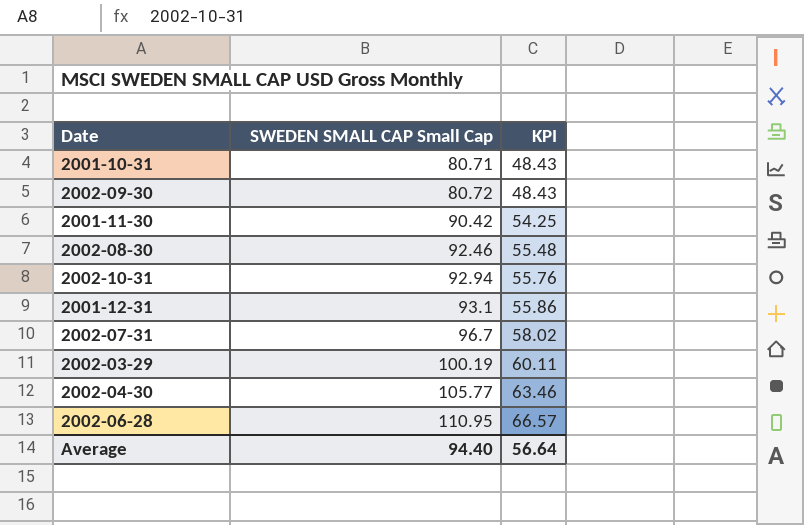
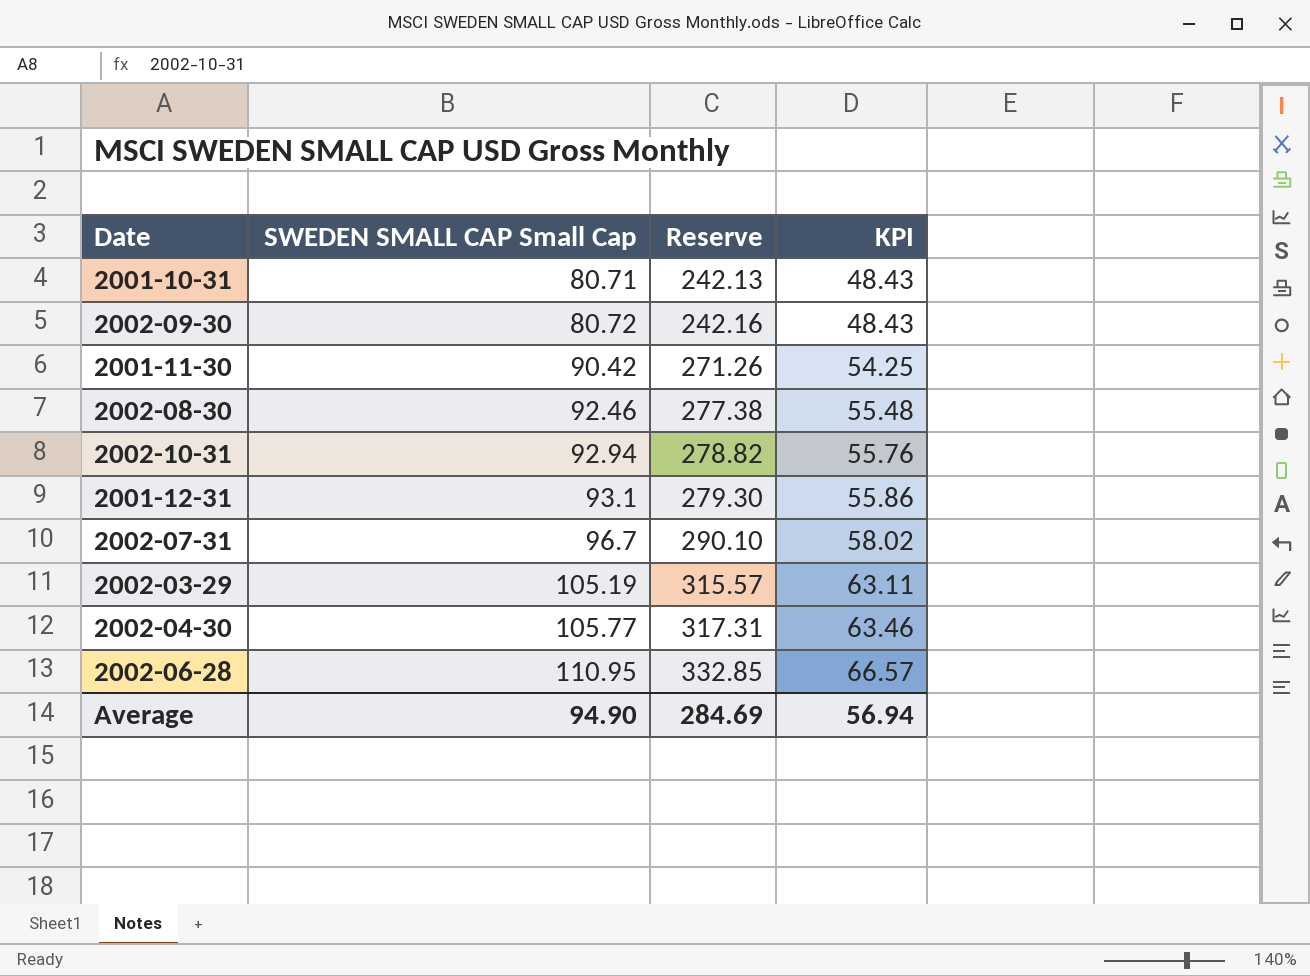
column Reserve | formula: none -> [SWEDEN SMALL CAP Small Cap] * 3
2002-03-29 | SWEDEN SMALL CAP Small Cap: 100.19 -> 105.19
2002-03-29 | KPI: 60.11 -> 63.11
Average | SWEDEN SMALL CAP Small Cap: 94.40 -> 94.90
Average | KPI: 56.64 -> 56.94

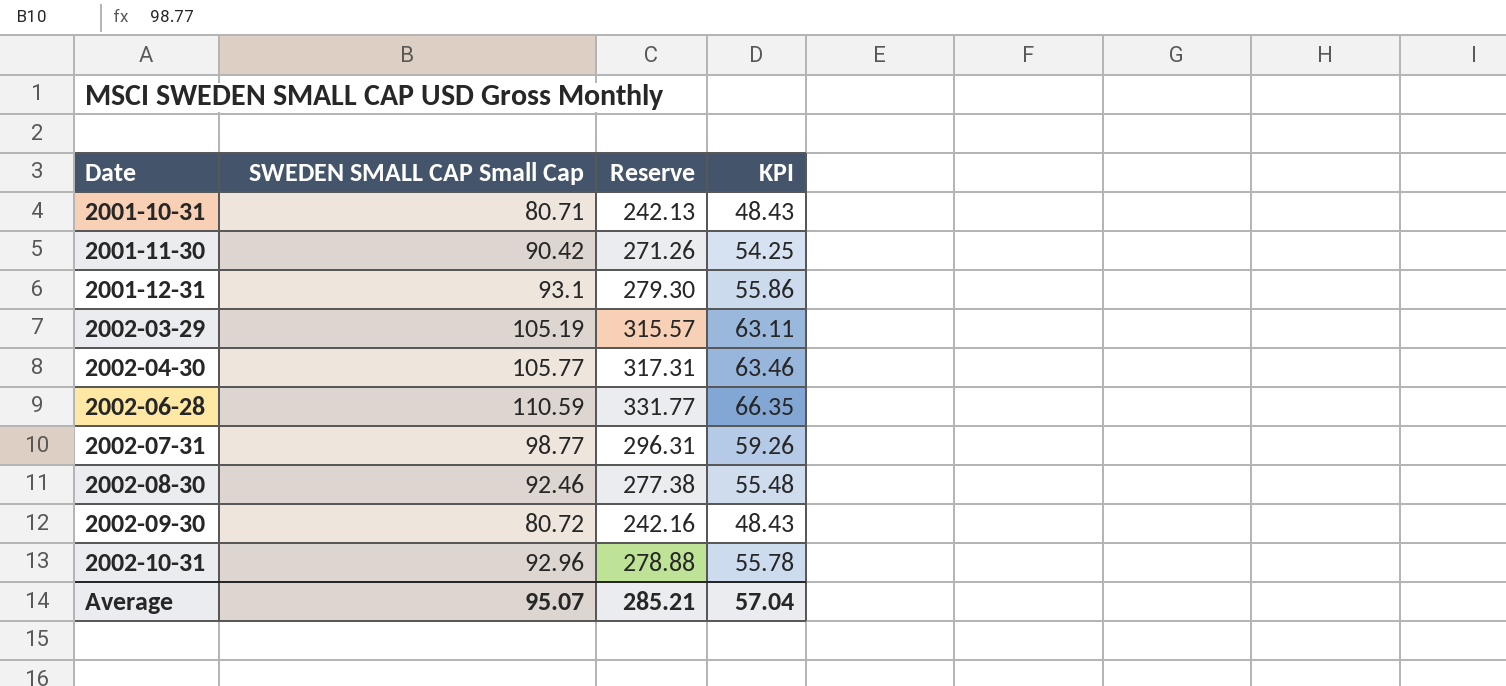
row order: SWEDEN SMALL CAP Small Cap ascending -> Date ascending
2002-06-28 | SWEDEN SMALL CAP Small Cap: 110.95 -> 110.59
2002-06-28 | Reserve: 332.85 -> 331.77
2002-06-28 | KPI: 66.57 -> 66.35
2002-07-31 | SWEDEN SMALL CAP Small Cap: 96.7 -> 98.77
2002-07-31 | Reserve: 290.10 -> 296.31
2002-07-31 | KPI: 58.02 -> 59.26
2002-10-31 | SWEDEN SMALL CAP Small Cap: 92.94 -> 92.96
2002-10-31 | Reserve: 278.82 -> 278.88
2002-10-31 | KPI: 55.76 -> 55.78
Average | SWEDEN SMALL CAP Small Cap: 94.90 -> 95.07
Average | Reserve: 284.69 -> 285.21
Average | KPI: 56.94 -> 57.04

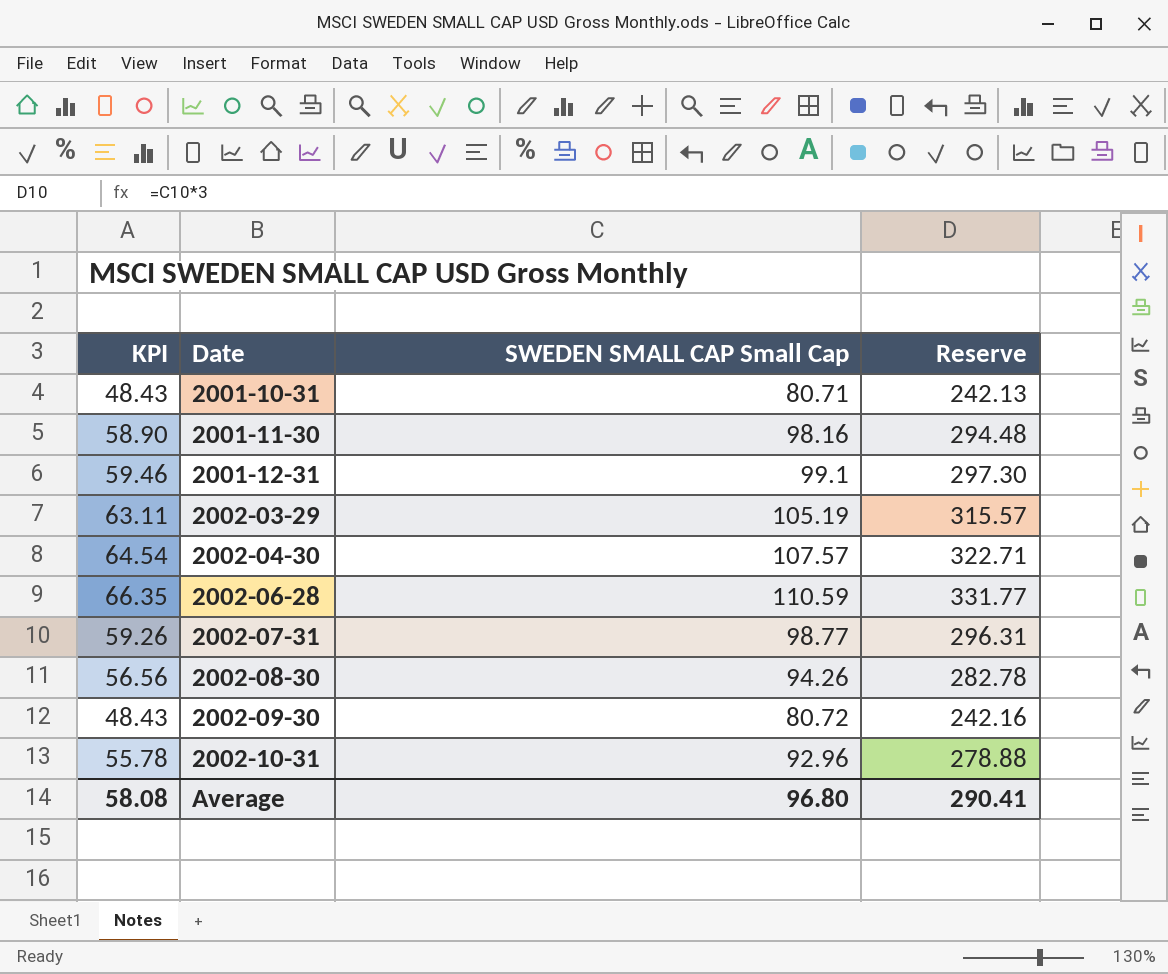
column KPI | position: 4 -> 1
2001-11-30 | KPI: 54.25 -> 58.90
2001-11-30 | SWEDEN SMALL CAP Small Cap: 90.42 -> 98.16
2001-11-30 | Reserve: 271.26 -> 294.48
2001-12-31 | KPI: 55.86 -> 59.46
2001-12-31 | SWEDEN SMALL CAP Small Cap: 93.1 -> 99.1
2001-12-31 | Reserve: 279.30 -> 297.30
2002-04-30 | KPI: 63.46 -> 64.54
2002-04-30 | SWEDEN SMALL CAP Small Cap: 105.77 -> 107.57
2002-04-30 | Reserve: 317.31 -> 322.71
2002-08-30 | KPI: 55.48 -> 56.56
2002-08-30 | SWEDEN SMALL CAP Small Cap: 92.46 -> 94.26
2002-08-30 | Reserve: 277.38 -> 282.78
Average | KPI: 57.04 -> 58.08
Average | SWEDEN SMALL CAP Small Cap: 95.07 -> 96.80
Average | Reserve: 285.21 -> 290.41

